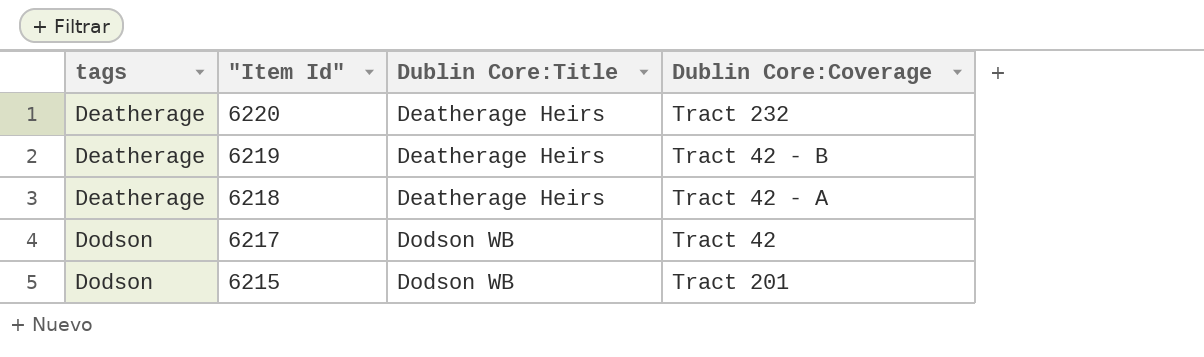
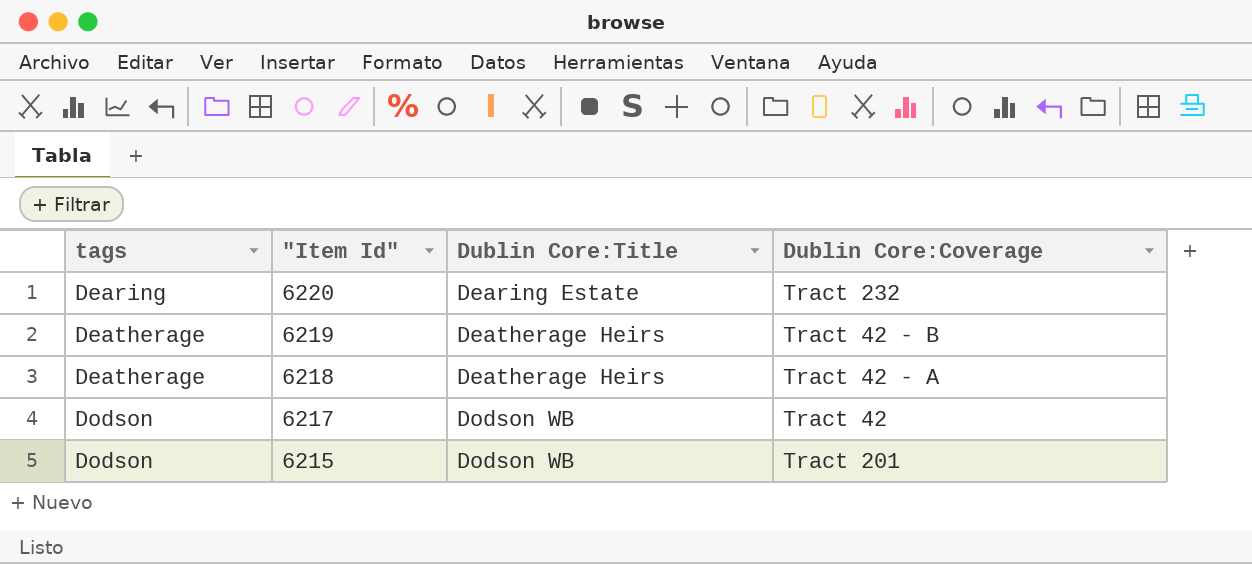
6220 | tags: Deatherage -> Dearing
6220 | Dublin Core:Title: Deatherage Heirs -> Dearing Estate

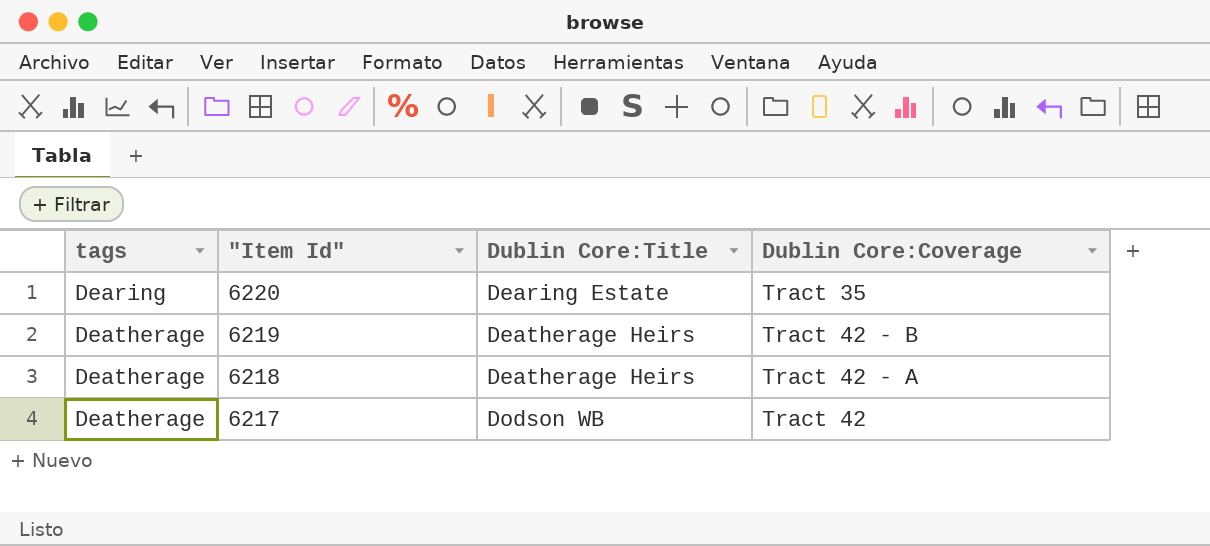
row 6215: Dodson | Dodson WB | Tract 201 -> none
6220 | Dublin Core:Coverage: Tract 232 -> Tract 35
6217 | tags: Dodson -> Deatherage

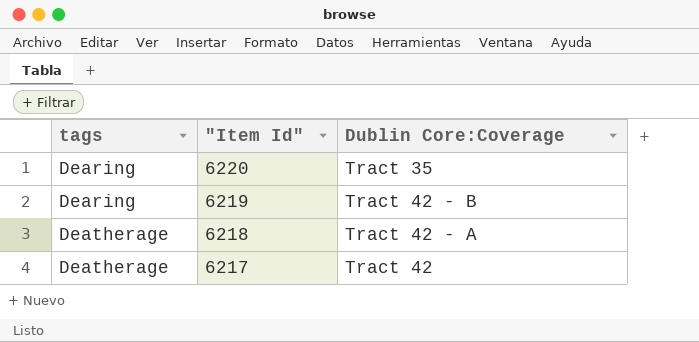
column Dublin Core:Title | position: 3 -> none
6219 | tags: Deatherage -> Dearing

